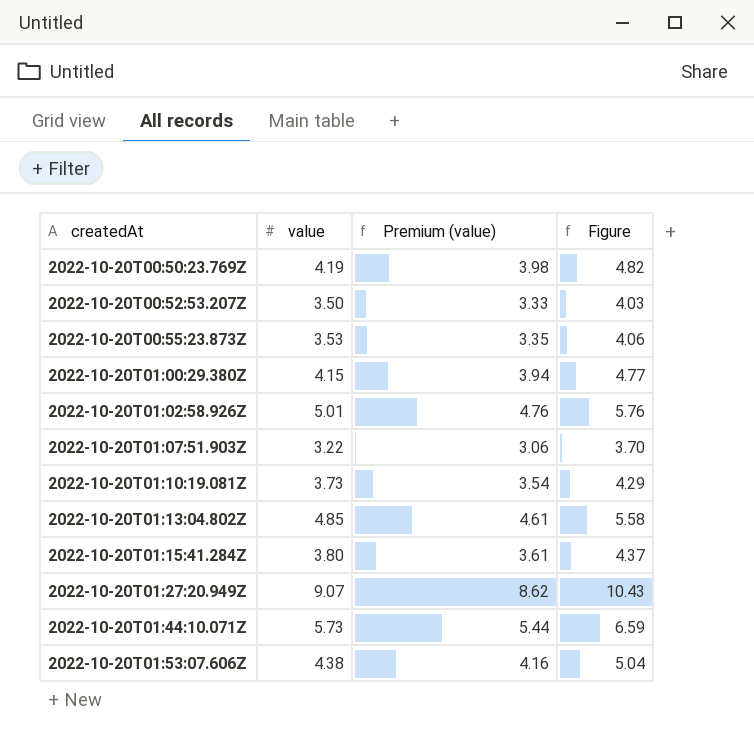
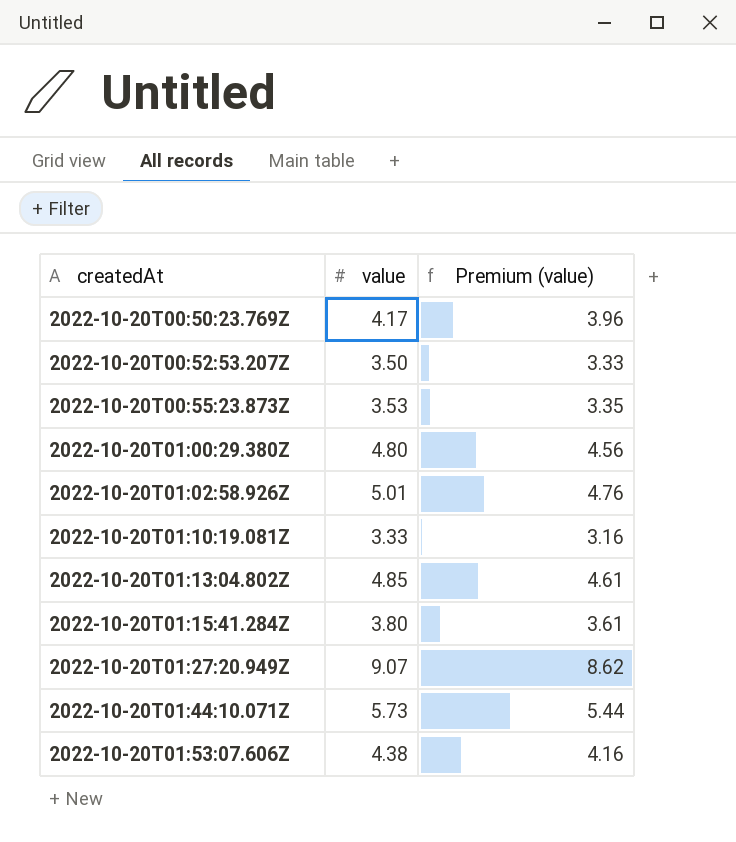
column Figure | formula: [value] * 1.15 -> none
row 2022-10-20T01:07:51.903Z: 3.22 | 3.06 | 3.70 -> none
2022-10-20T00:50:23.769Z | value: 4.19 -> 4.17
2022-10-20T00:50:23.769Z | Premium (value): 3.98 -> 3.96
2022-10-20T01:00:29.380Z | value: 4.15 -> 4.80
2022-10-20T01:00:29.380Z | Premium (value): 3.94 -> 4.56
2022-10-20T01:10:19.081Z | value: 3.73 -> 3.33
2022-10-20T01:10:19.081Z | Premium (value): 3.54 -> 3.16

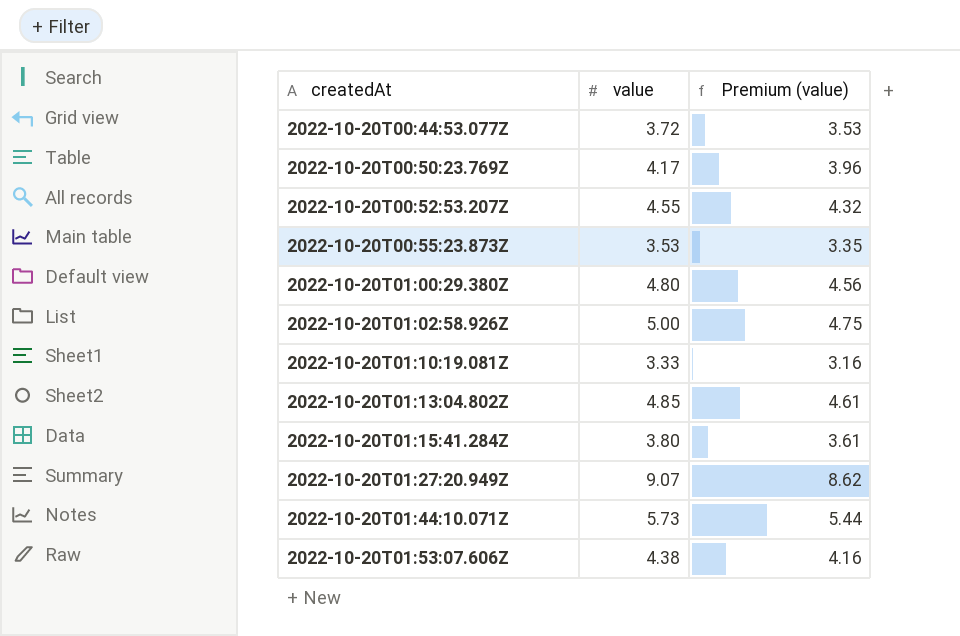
row 2022-10-20T00:44:53.077Z: none -> 3.72 | 3.53
2022-10-20T00:52:53.207Z | value: 3.50 -> 4.55
2022-10-20T00:52:53.207Z | Premium (value): 3.33 -> 4.32
2022-10-20T01:02:58.926Z | value: 5.01 -> 5.00
2022-10-20T01:02:58.926Z | Premium (value): 4.76 -> 4.75

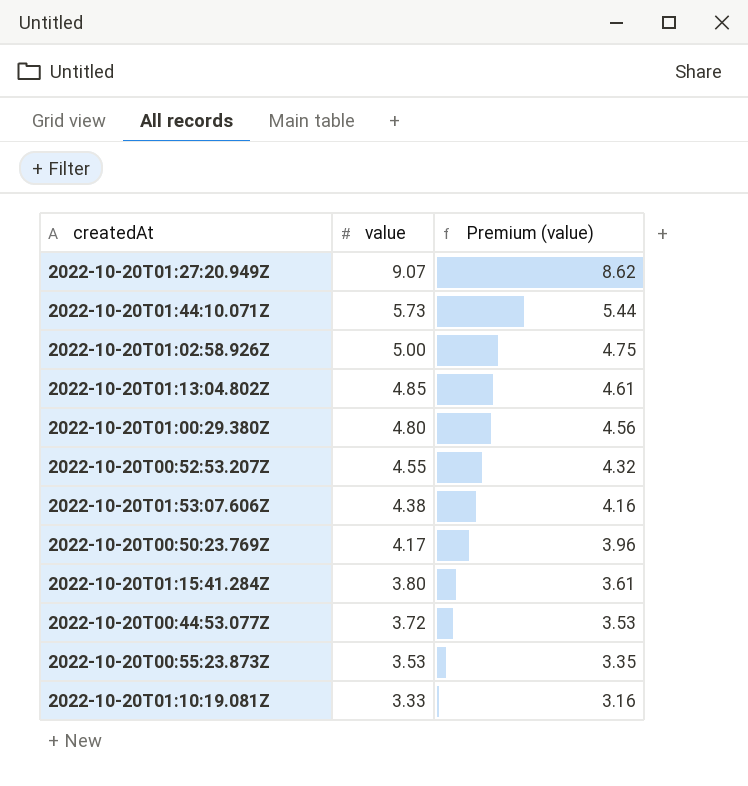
row order: createdAt ascending -> value descending

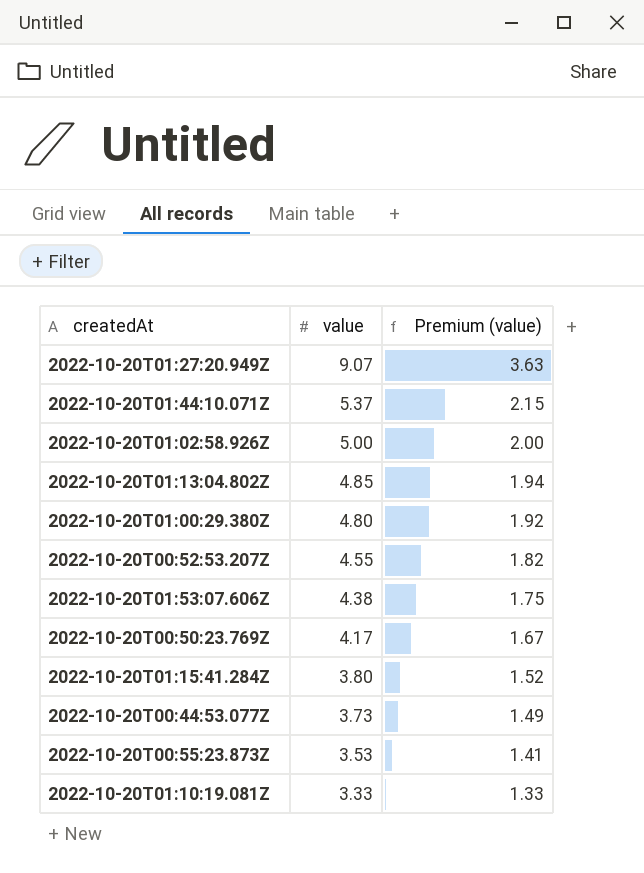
column Premium (value) | formula: [value] * 0.95 -> [value] * 0.4
2022-10-20T01:44:10.071Z | value: 5.73 -> 5.37
2022-10-20T00:44:53.077Z | value: 3.72 -> 3.73

